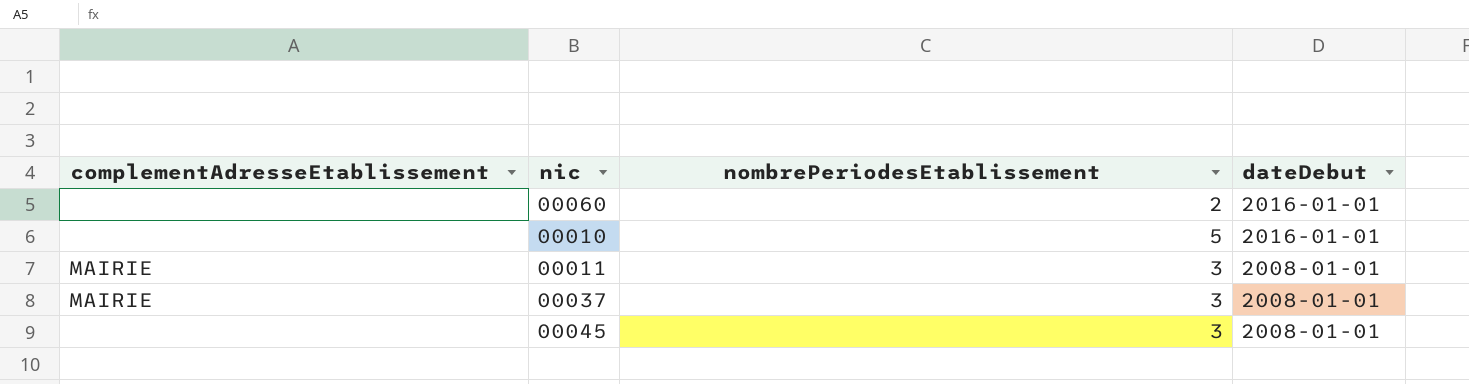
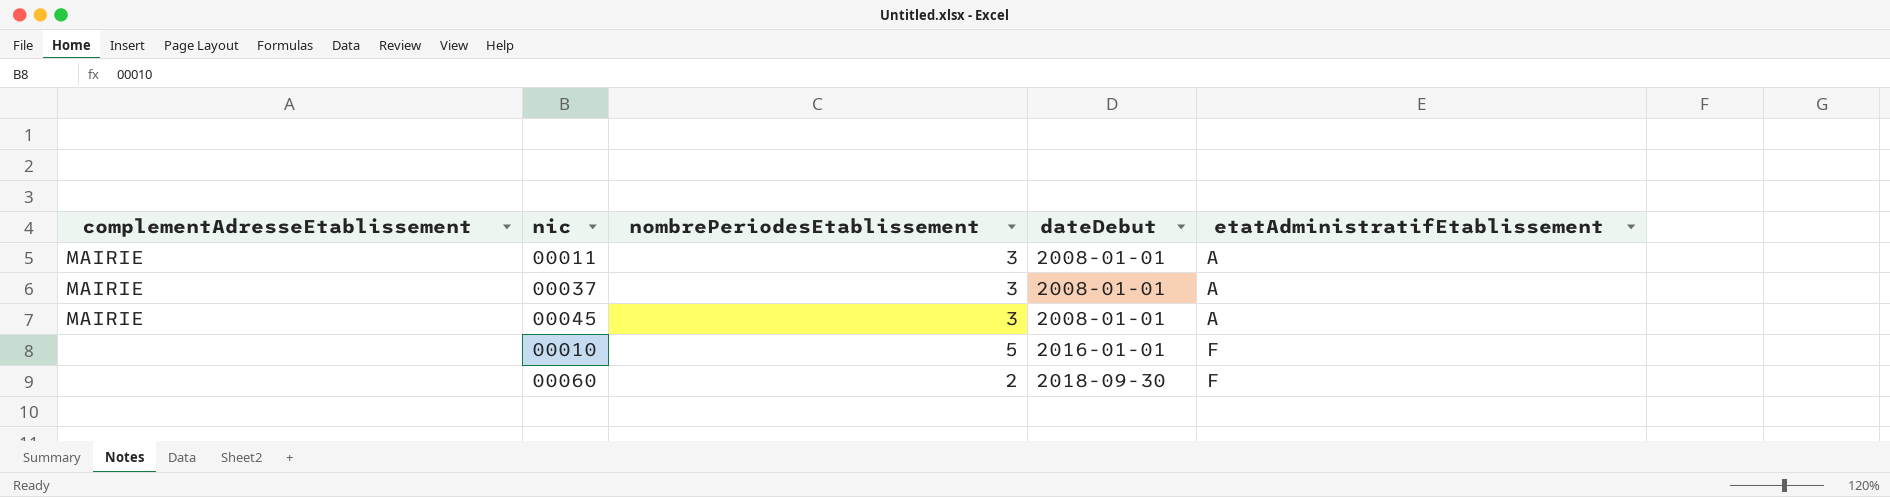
row order: dateDebut descending -> dateDebut ascending
column etatAdministratifEtablissement | position: none -> 5
00045 | complementAdresseEtablissement: none -> MAIRIE
00060 | dateDebut: 2016-01-01 -> 2018-09-30

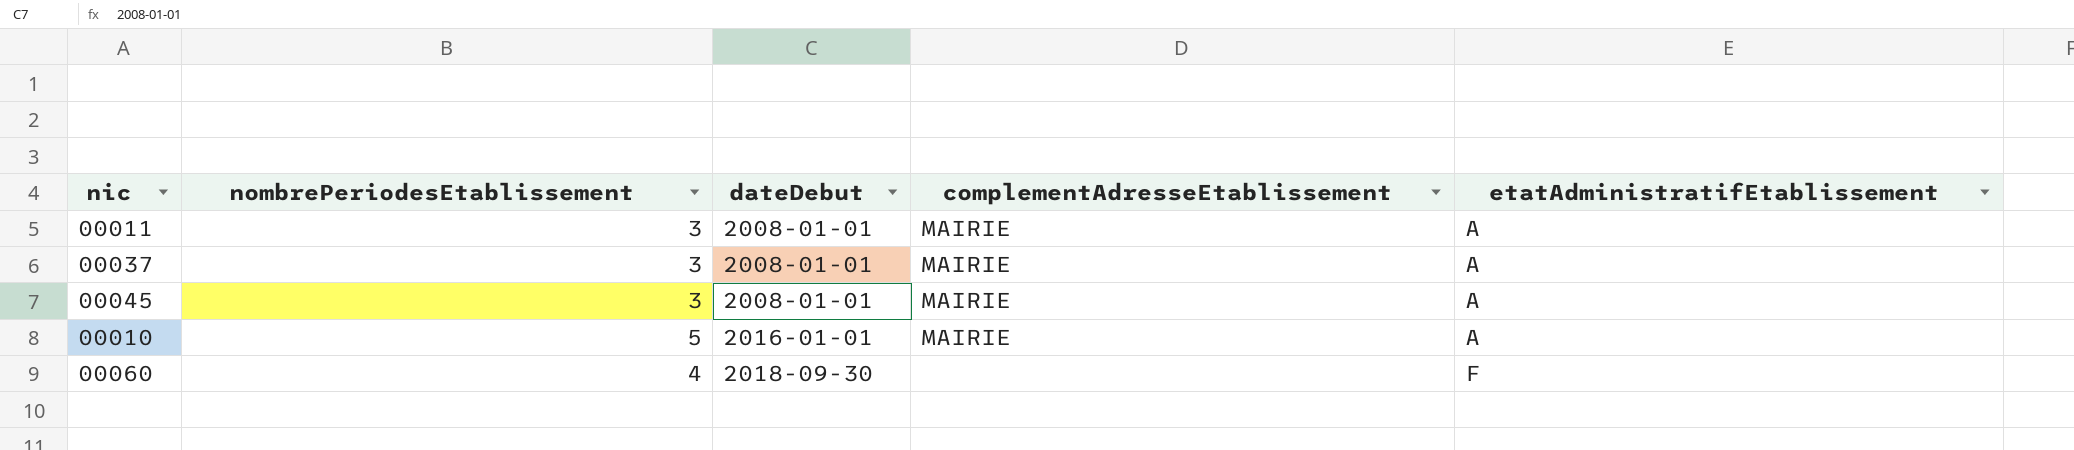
column complementAdresseEtablissement | position: 1 -> 4
00010 | complementAdresseEtablissement: none -> MAIRIE
00010 | etatAdministratifEtablissement: F -> A
00060 | nombrePeriodesEtablissement: 2 -> 4

